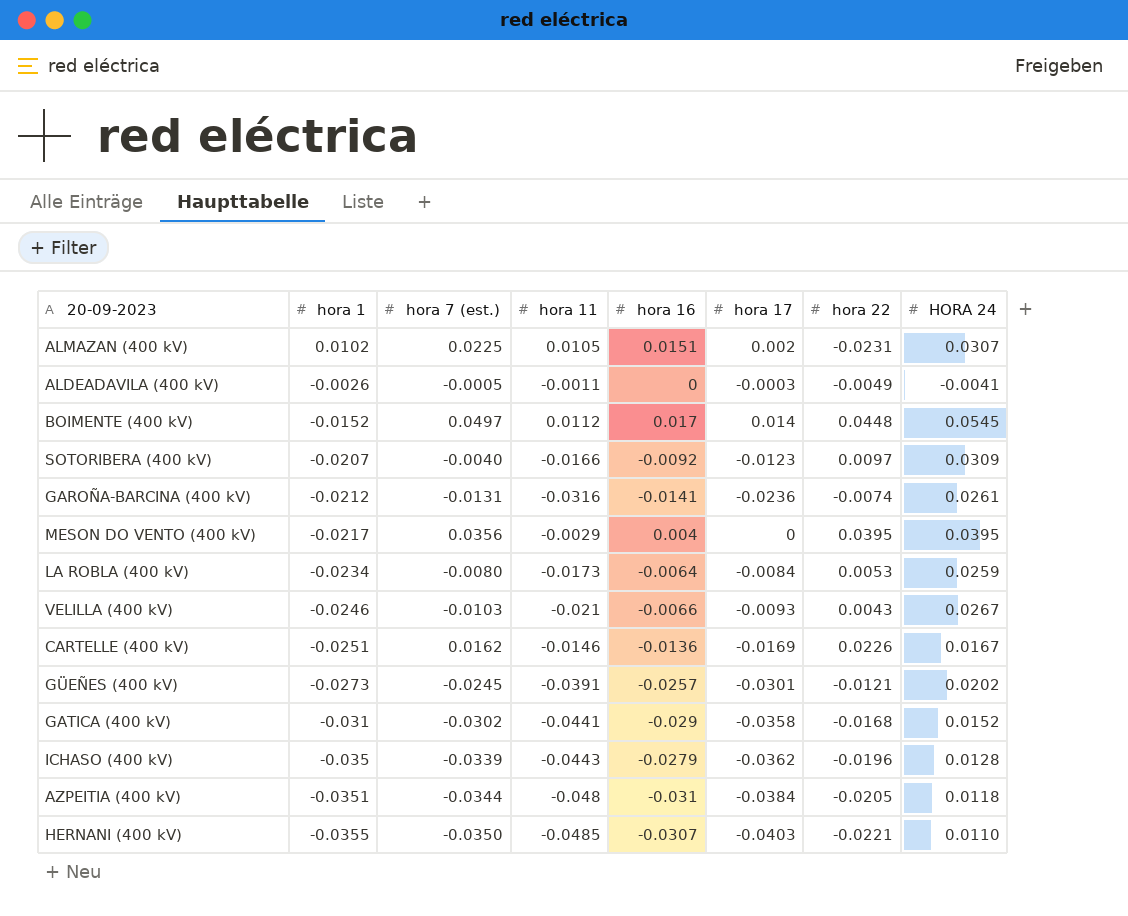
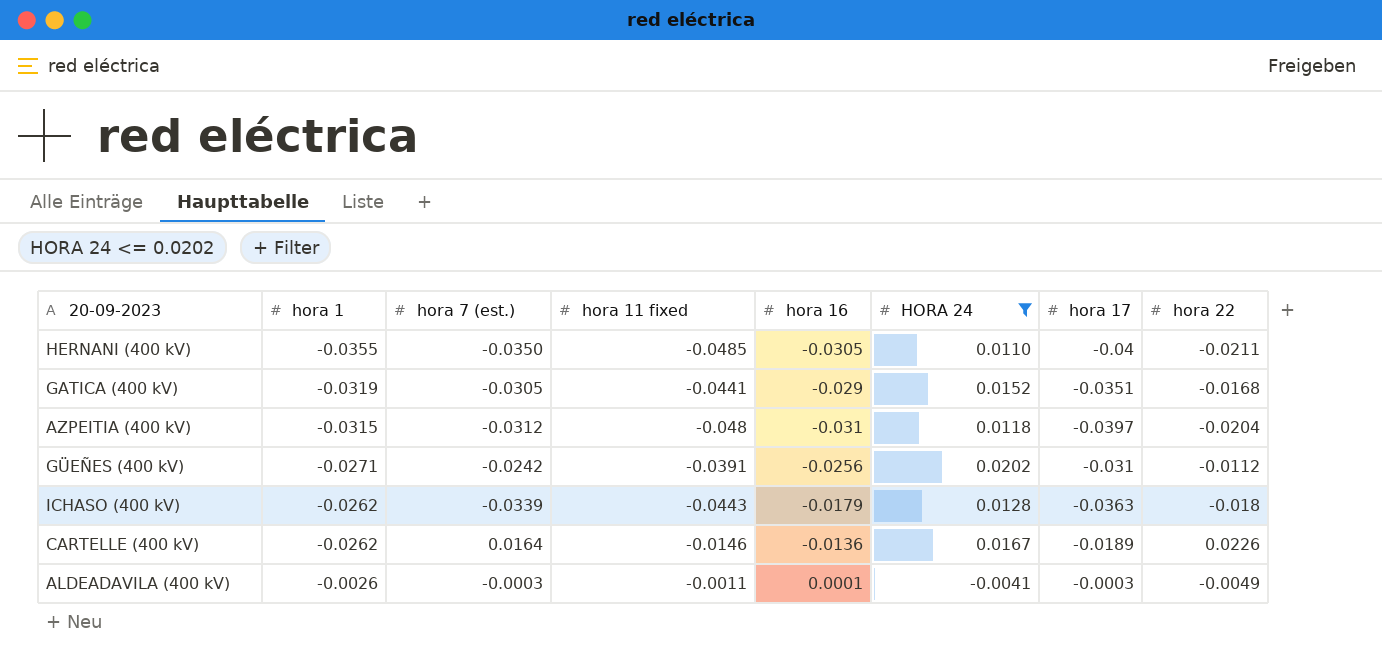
filter: none -> HORA 24 <= 0.0202
row order: hora 1 descending -> hora 1 ascending
column name: hora 11 -> hora 11 fixed
column HORA 24 | position: 8 -> 6
HERNANI (400 kV) | hora 16: -0.0307 -> -0.0305
HERNANI (400 kV) | hora 17: -0.0403 -> -0.04
HERNANI (400 kV) | hora 22: -0.0221 -> -0.0211
GATICA (400 kV) | hora 1: -0.031 -> -0.0319
GATICA (400 kV) | hora 7 (est.): -0.0302 -> -0.0305
GATICA (400 kV) | hora 17: -0.0358 -> -0.0351
AZPEITIA (400 kV) | hora 1: -0.0351 -> -0.0315
AZPEITIA (400 kV) | hora 7 (est.): -0.0344 -> -0.0312
AZPEITIA (400 kV) | hora 17: -0.0384 -> -0.0397
AZPEITIA (400 kV) | hora 22: -0.0205 -> -0.0204
GÜEÑES (400 kV) | hora 1: -0.0273 -> -0.0271
GÜEÑES (400 kV) | hora 7 (est.): -0.0245 -> -0.0242
GÜEÑES (400 kV) | hora 16: -0.0257 -> -0.0256
GÜEÑES (400 kV) | hora 17: -0.0301 -> -0.031
GÜEÑES (400 kV) | hora 22: -0.0121 -> -0.0112
ICHASO (400 kV) | hora 1: -0.035 -> -0.0262
ICHASO (400 kV) | hora 16: -0.0279 -> -0.0179
ICHASO (400 kV) | hora 17: -0.0362 -> -0.0363
ICHASO (400 kV) | hora 22: -0.0196 -> -0.018
CARTELLE (400 kV) | hora 1: -0.0251 -> -0.0262
CARTELLE (400 kV) | hora 7 (est.): 0.0162 -> 0.0164
CARTELLE (400 kV) | hora 17: -0.0169 -> -0.0189
ALDEADAVILA (400 kV) | hora 7 (est.): -0.0005 -> -0.0003
ALDEADAVILA (400 kV) | hora 16: 0 -> 0.0001

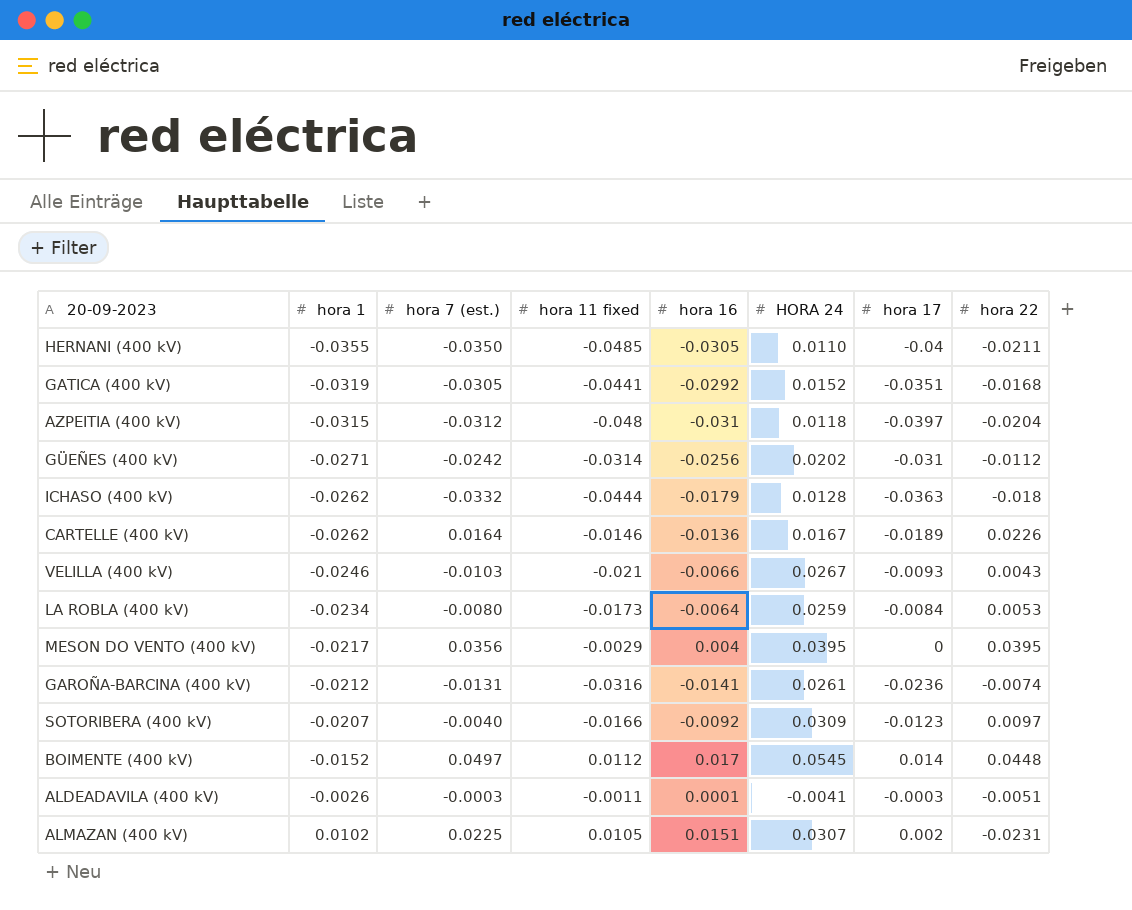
filter: HORA 24 <= 0.0202 -> none
GATICA (400 kV) | hora 16: -0.029 -> -0.0292
GÜEÑES (400 kV) | hora 11 fixed: -0.0391 -> -0.0314
ICHASO (400 kV) | hora 7 (est.): -0.0339 -> -0.0332
ICHASO (400 kV) | hora 11 fixed: -0.0443 -> -0.0444
ALDEADAVILA (400 kV) | hora 22: -0.0049 -> -0.0051

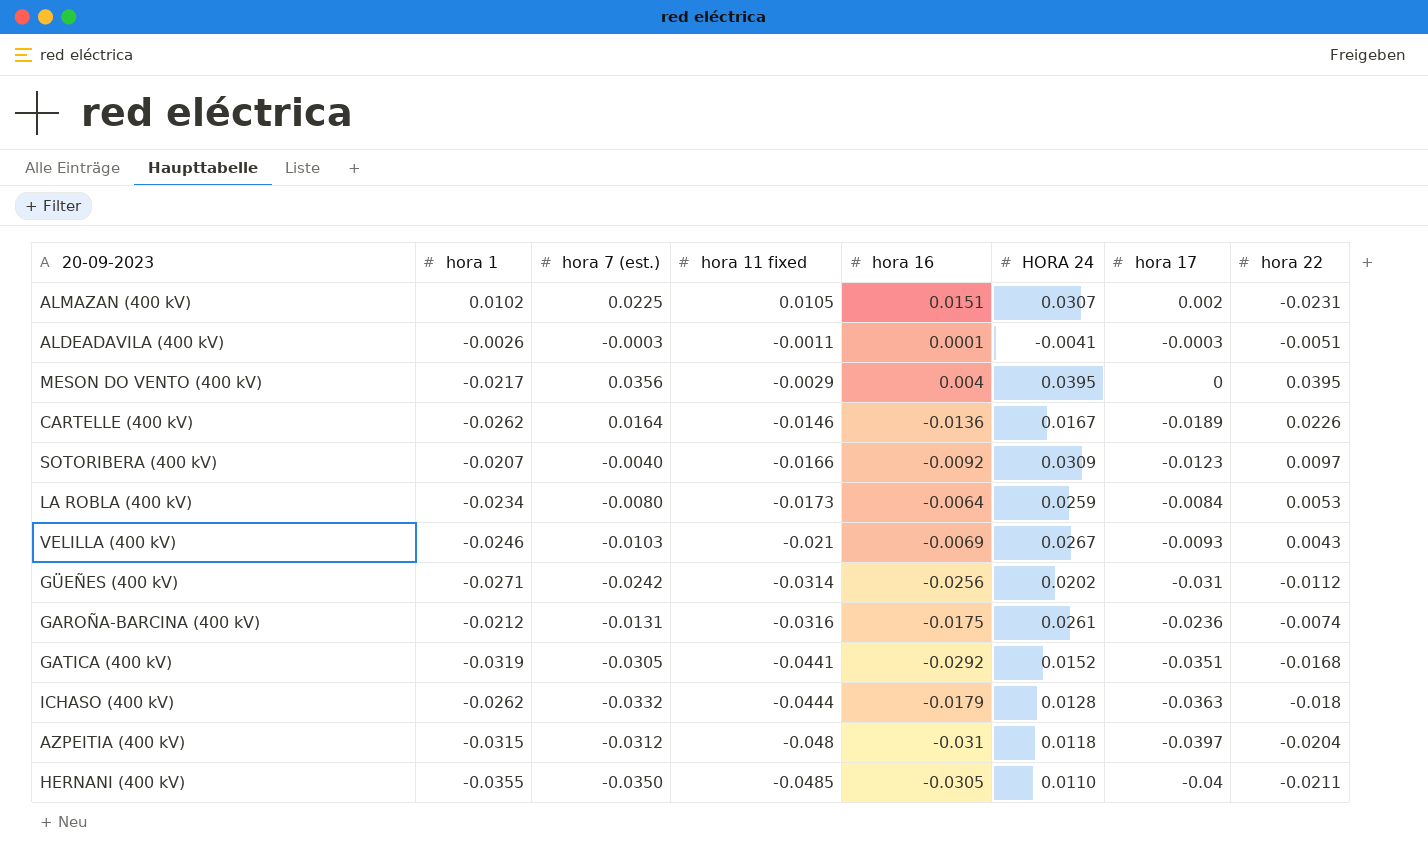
row order: hora 1 ascending -> hora 11 fixed descending
row BOIMENTE (400 kV): -0.0152 | 0.0497 | 0.0112 | 0.017 | 0.0545 | 0.014 | 0.0448 -> none
VELILLA (400 kV) | hora 16: -0.0066 -> -0.0069
GAROÑA-BARCINA (400 kV) | hora 16: -0.0141 -> -0.0175

